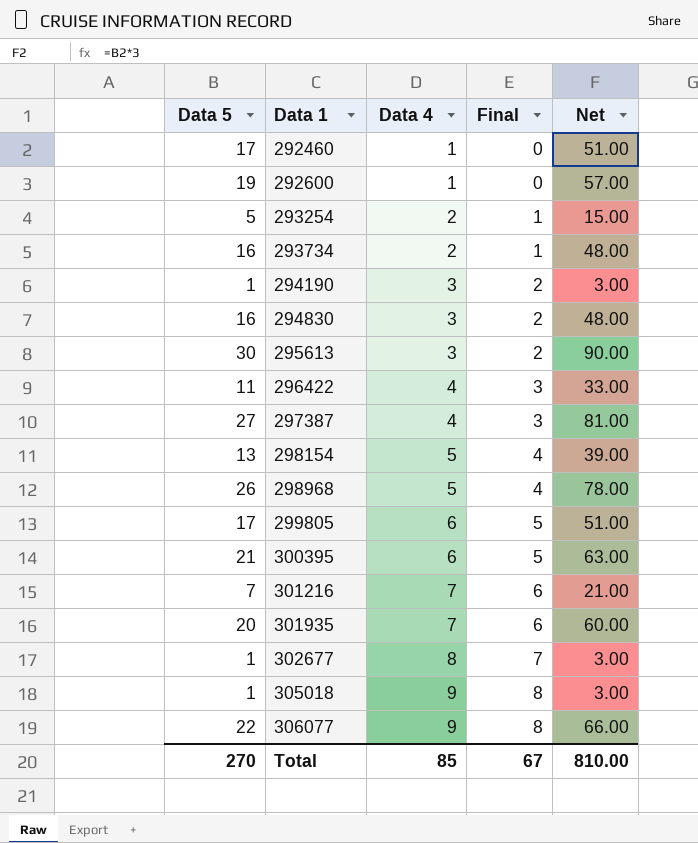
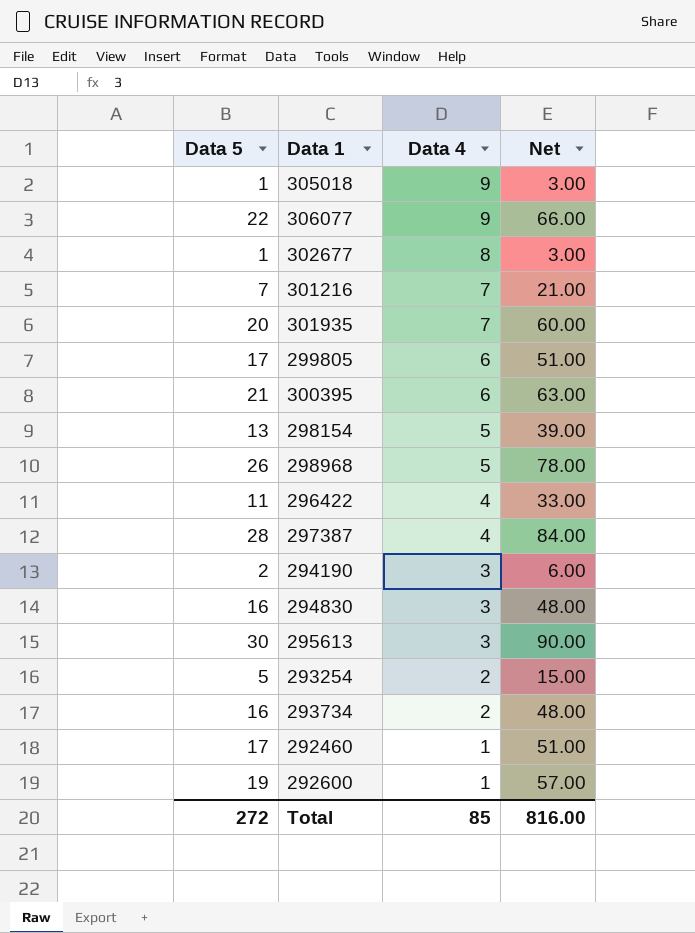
row order: Data 1 ascending -> Data 4 descending
column Final | formula: [Data 4] - 1 -> none
297387 | Data 5: 27 -> 28
297387 | Net: 81.00 -> 84.00
294190 | Data 5: 1 -> 2
294190 | Net: 3.00 -> 6.00
Total | Data 5: 270 -> 272
Total | Net: 810.00 -> 816.00

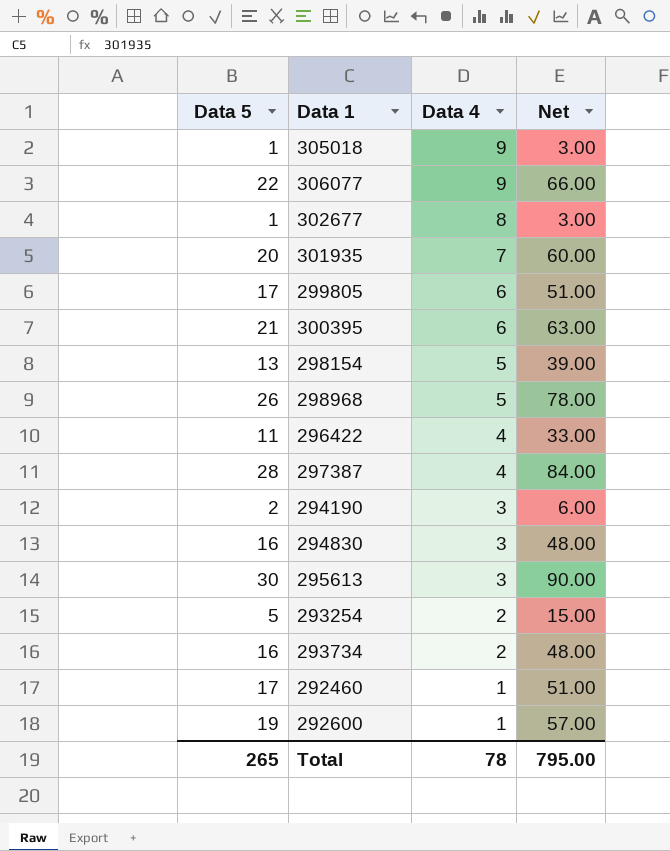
row 301216: 7 | 7 | 21.00 -> none
Total | Data 5: 272 -> 265
Total | Data 4: 85 -> 78
Total | Net: 816.00 -> 795.00

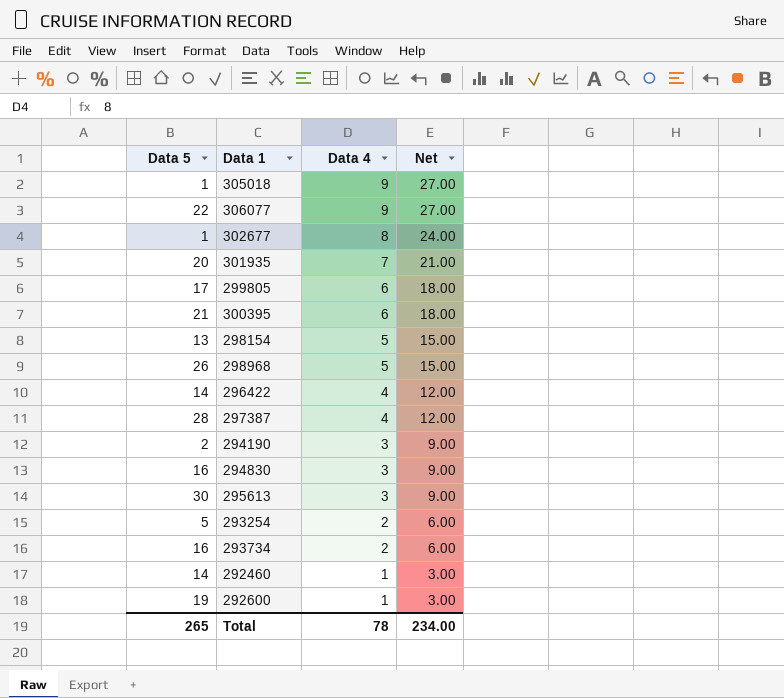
column Net | formula: [Data 5] * 3 -> [Data 4] * 3
296422 | Data 5: 11 -> 14
292460 | Data 5: 17 -> 14
Total | Net: 795.00 -> 234.00

